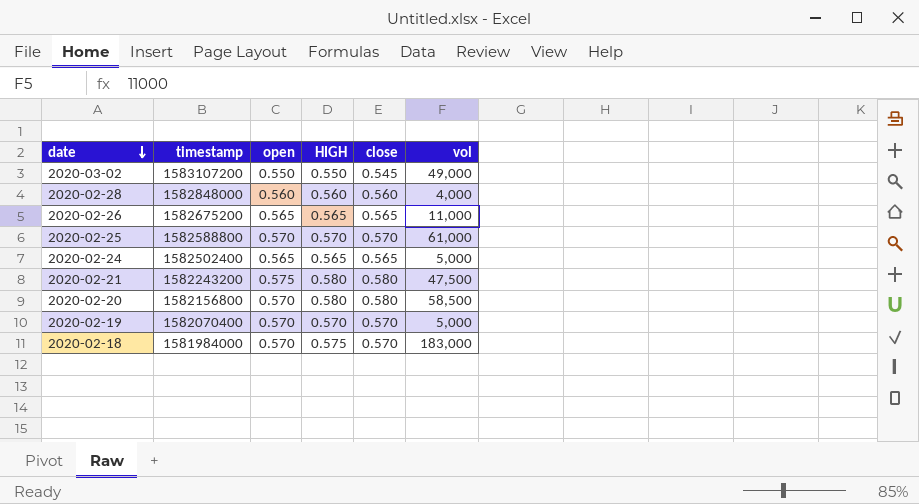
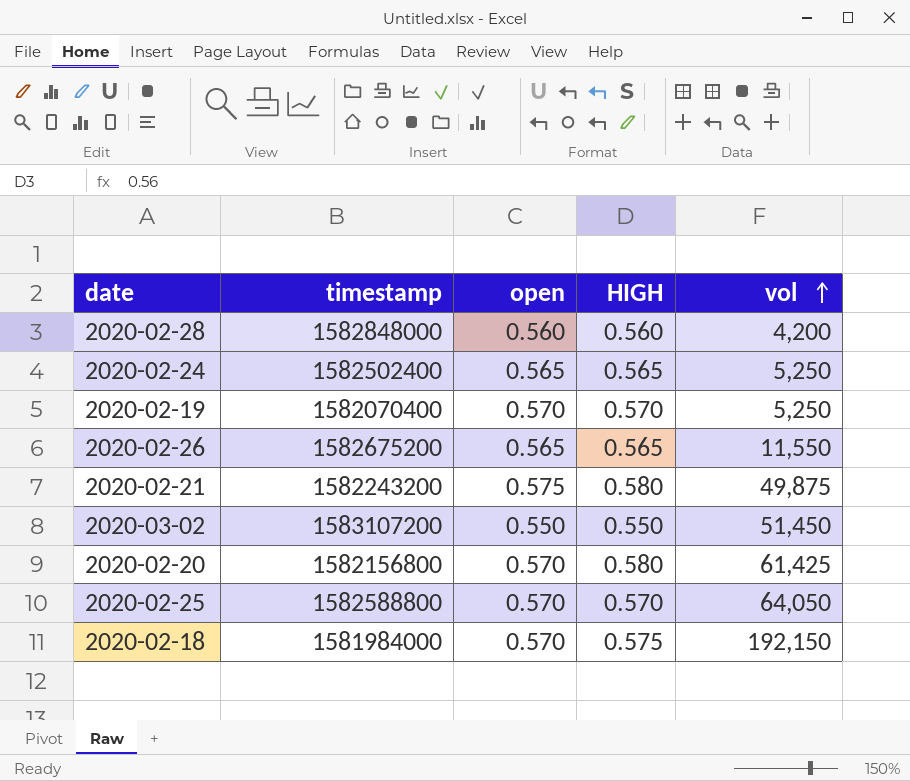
row order: date descending -> vol ascending
column close | position: 5 -> none
2020-02-28 | vol: 4,000 -> 4,200
2020-02-24 | vol: 5,000 -> 5,250
2020-02-19 | vol: 5,000 -> 5,250
2020-02-26 | vol: 11,000 -> 11,550
2020-02-21 | vol: 47,500 -> 49,875
2020-03-02 | vol: 49,000 -> 51,450
2020-02-20 | vol: 58,500 -> 61,425
2020-02-25 | vol: 61,000 -> 64,050
2020-02-18 | vol: 183,000 -> 192,150

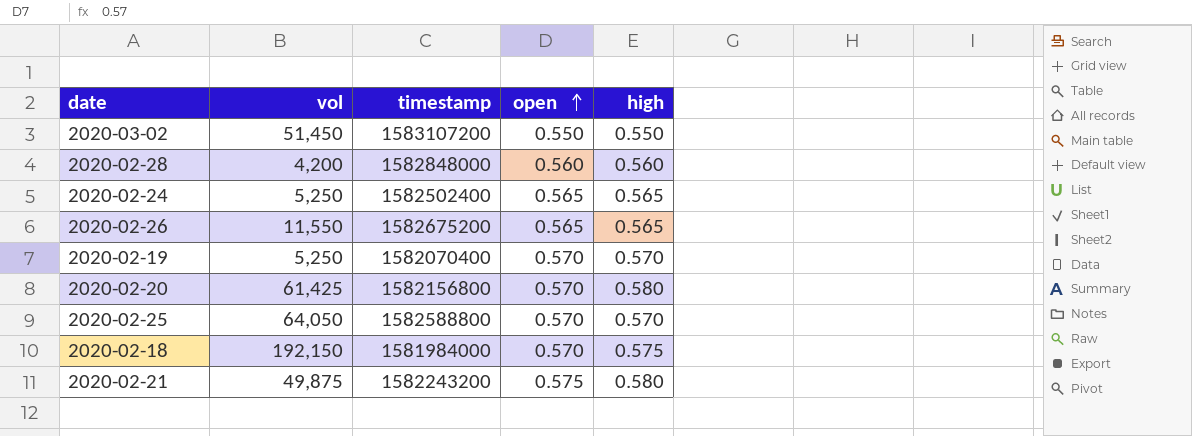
row order: vol ascending -> open ascending
column vol | position: 5 -> 2
column name: HIGH -> high

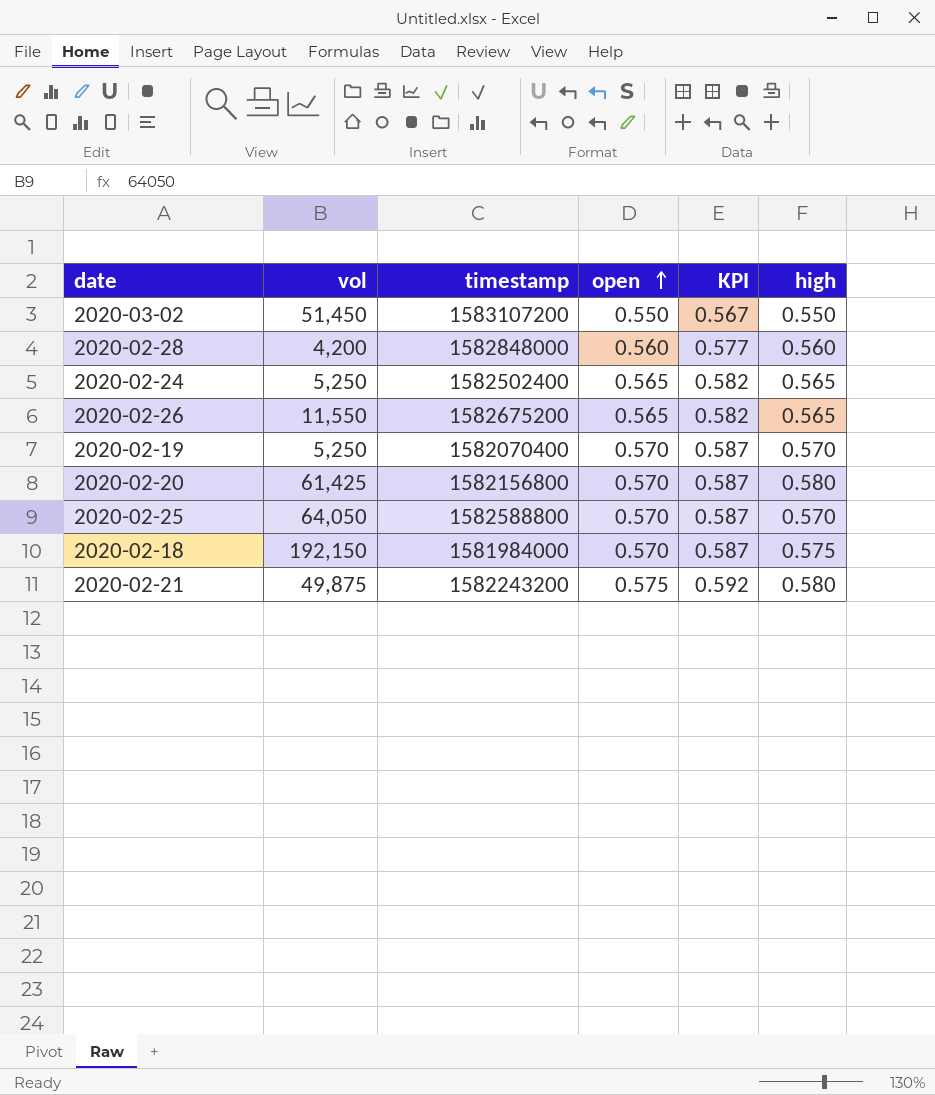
column KPI | formula: none -> [open] * 1.03

